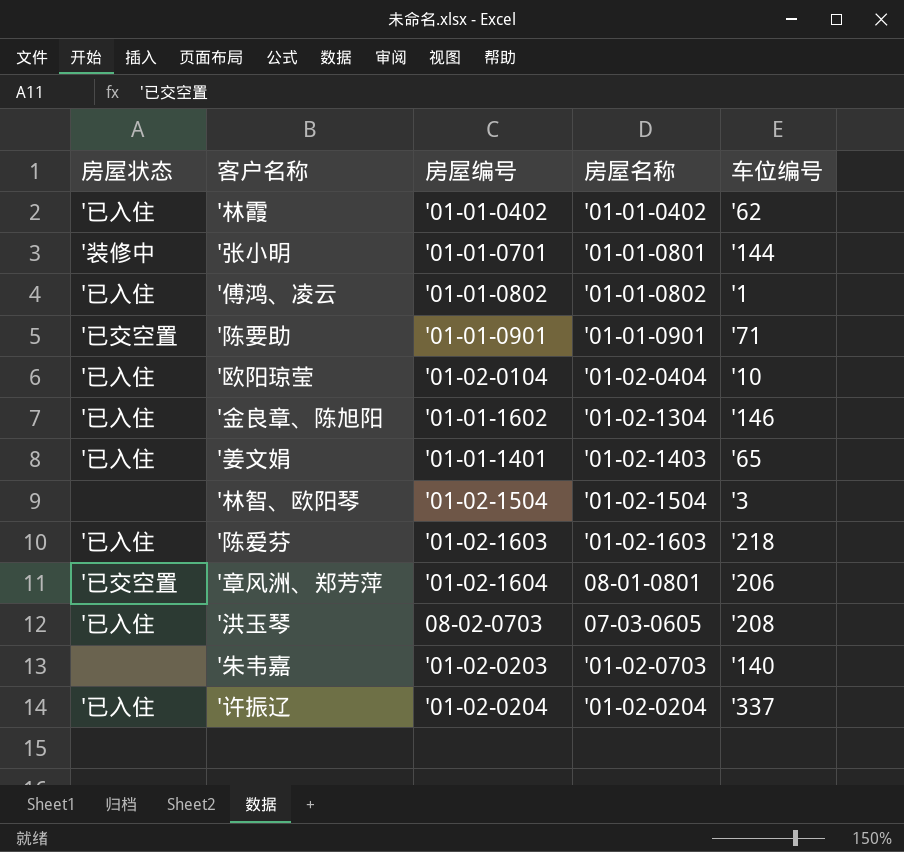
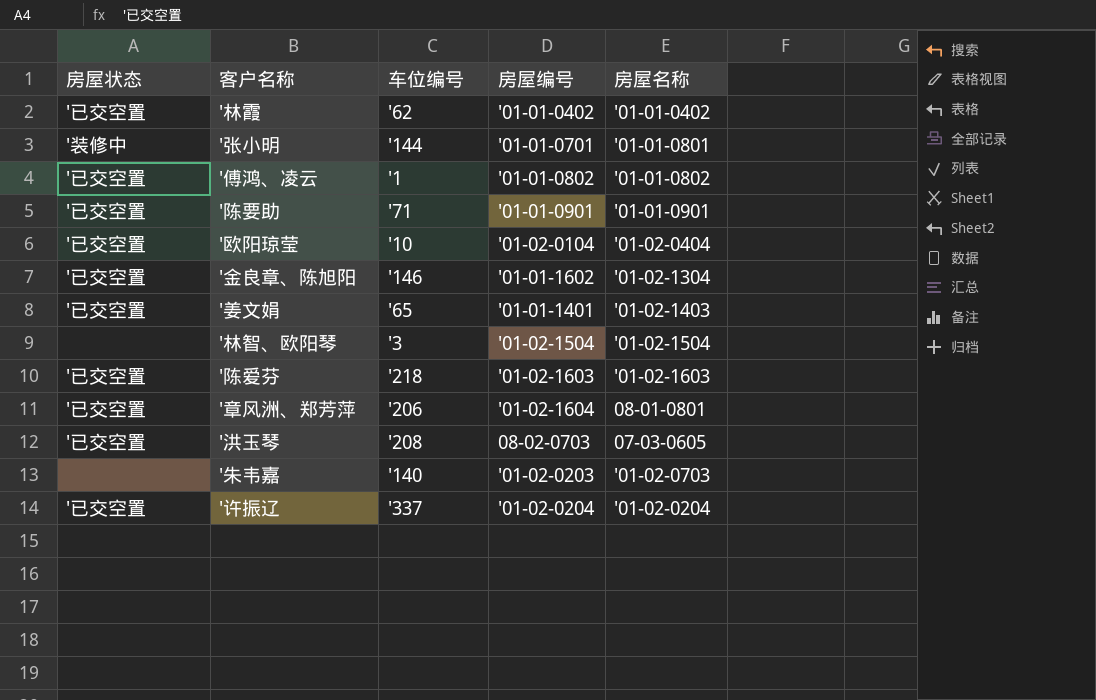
column 车位编号 | position: 5 -> 3
'林霞 | 房屋状态: '已入住 -> '已交空置
'傅鸿、凌云 | 房屋状态: '已入住 -> '已交空置
'欧阳琼莹 | 房屋状态: '已入住 -> '已交空置
'金良章、陈旭阳 | 房屋状态: '已入住 -> '已交空置
'姜文娟 | 房屋状态: '已入住 -> '已交空置
'陈爱芬 | 房屋状态: '已入住 -> '已交空置
'洪玉琴 | 房屋状态: '已入住 -> '已交空置
'许振辽 | 房屋状态: '已入住 -> '已交空置

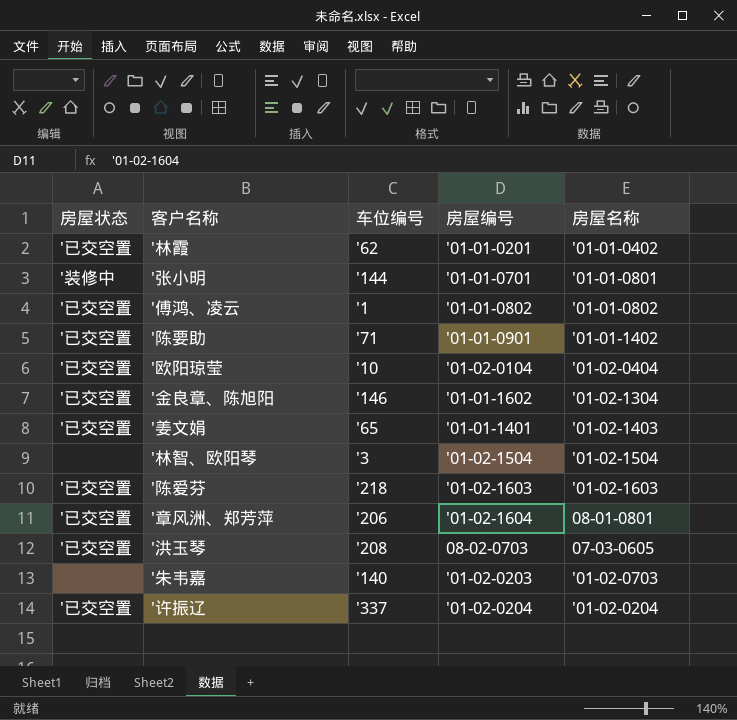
'林霞 | 房屋编号: '01-01-0402 -> '01-01-0201
'陈要助 | 房屋名称: '01-01-0901 -> '01-01-1402

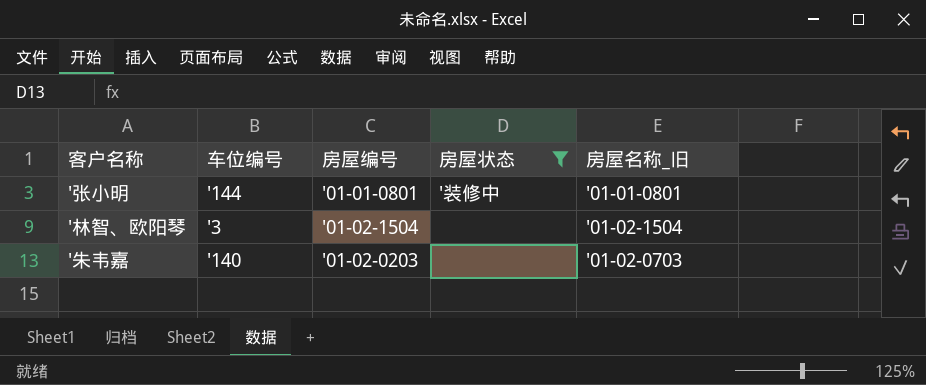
filter: none -> 房屋状态 != '已交空置
column 房屋状态 | position: 1 -> 4
column name: 房屋名称 -> 房屋名称_旧
'张小明 | 房屋编号: '01-01-0701 -> '01-01-0801

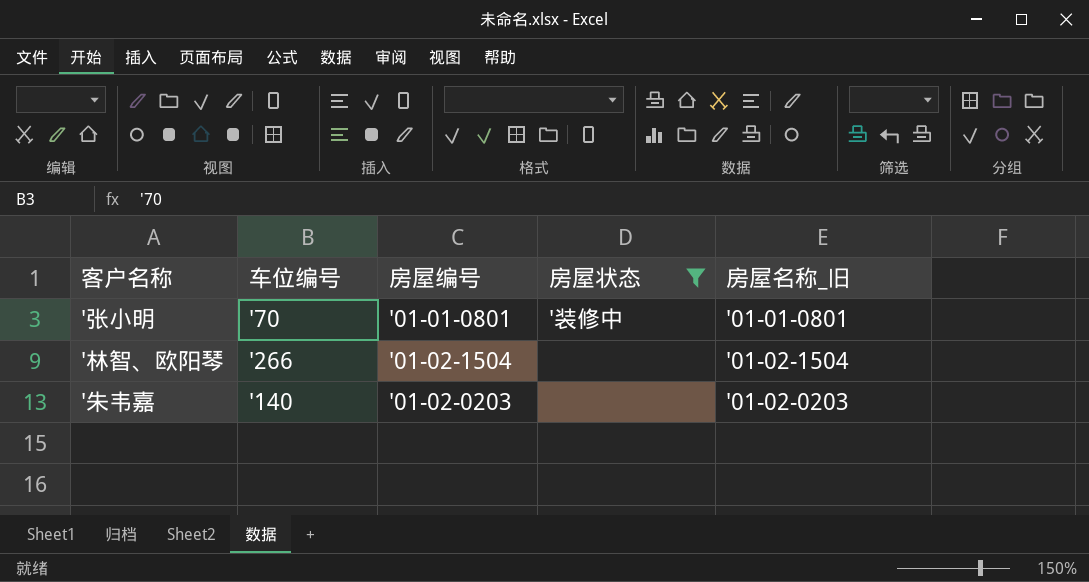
'张小明 | 车位编号: '144 -> '70
'林智、欧阳琴 | 车位编号: '3 -> '266
'朱韦嘉 | 房屋名称_旧: '01-02-0703 -> '01-02-0203

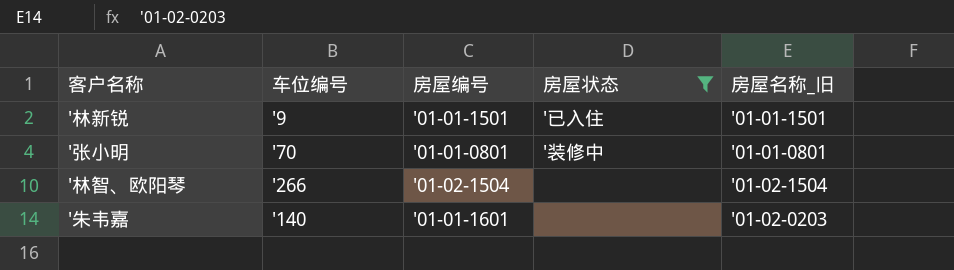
row '林新锐: none -> '9 | '01-01-1501 | '已入住 | '01-01-1501
'朱韦嘉 | 房屋编号: '01-02-0203 -> '01-01-1601

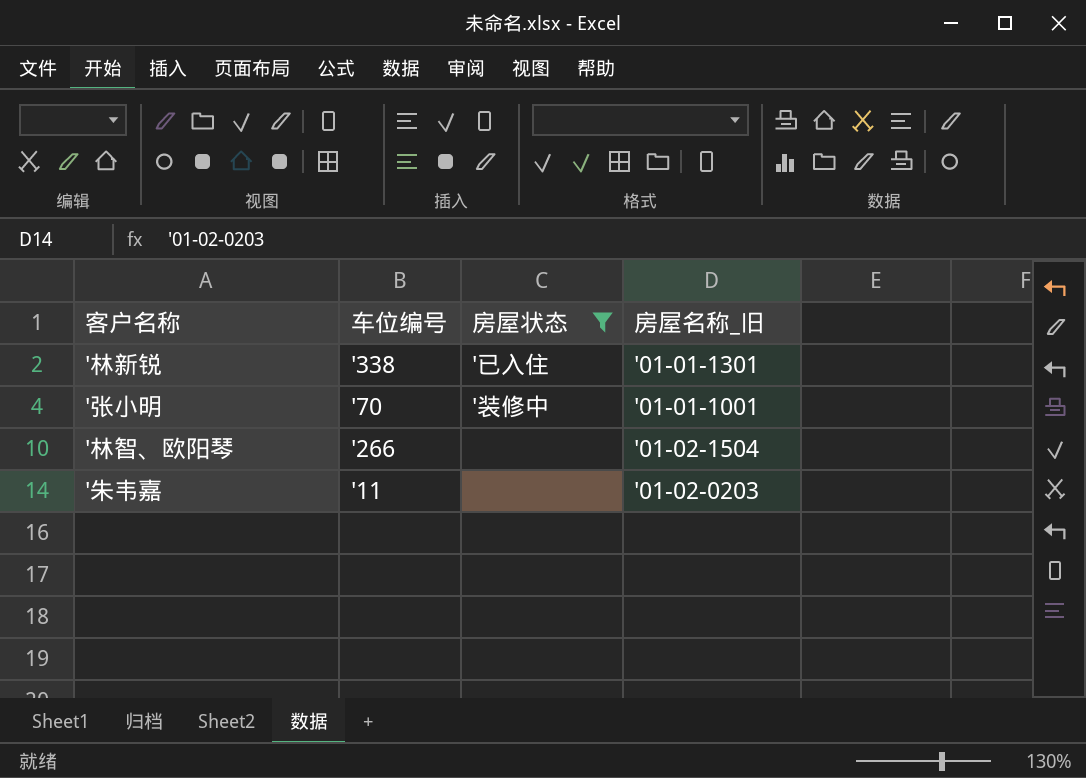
column 房屋编号 | position: 3 -> none
'林新锐 | 车位编号: '9 -> '338
'林新锐 | 房屋名称_旧: '01-01-1501 -> '01-01-1301
'张小明 | 房屋名称_旧: '01-01-0801 -> '01-01-1001
'朱韦嘉 | 车位编号: '140 -> '11

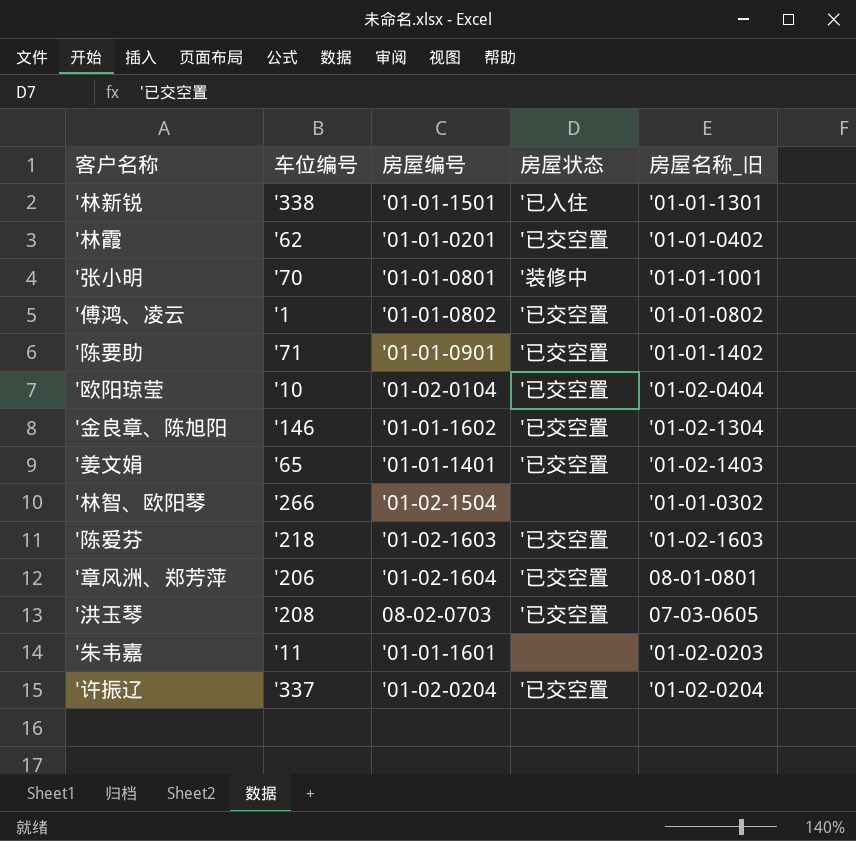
filter: 房屋状态 != '已交空置 -> none
column 房屋编号 | position: none -> 3
'林智、欧阳琴 | 房屋名称_旧: '01-02-1504 -> '01-01-0302

